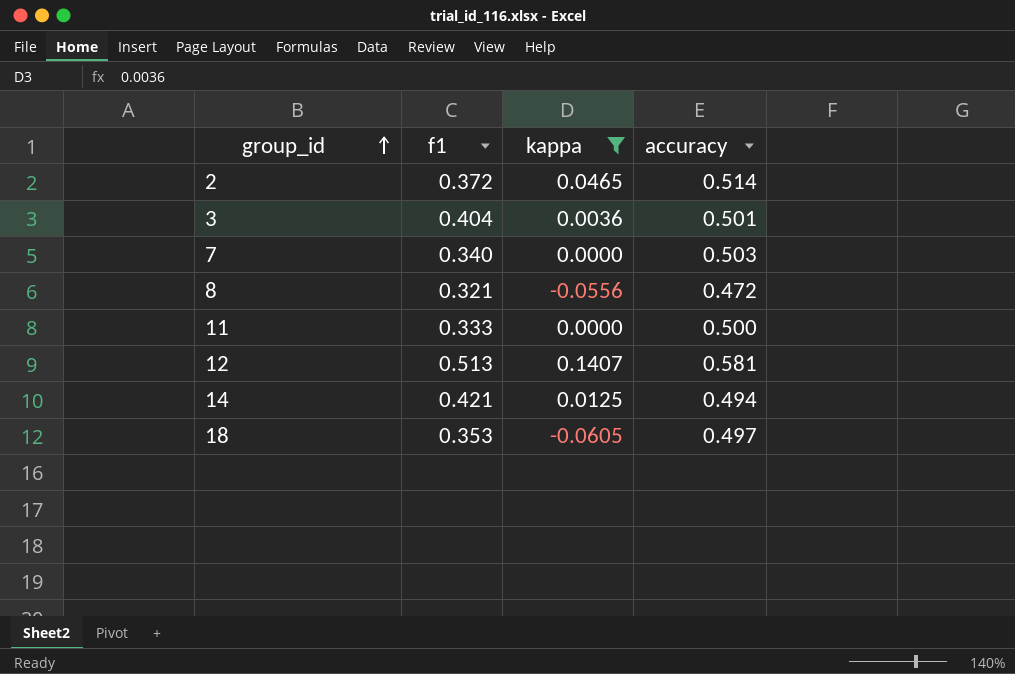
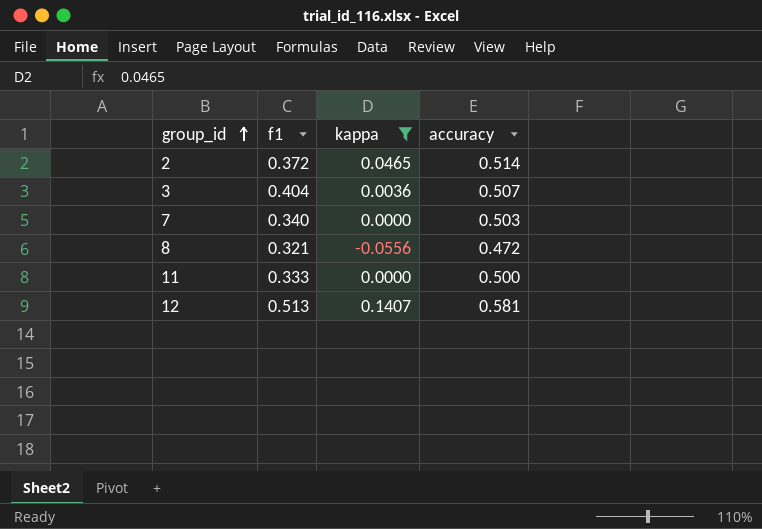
row 14: 0.421 | 0.0125 | 0.494 -> none
row 18: 0.353 | -0.0605 | 0.497 -> none
3 | accuracy: 0.501 -> 0.507

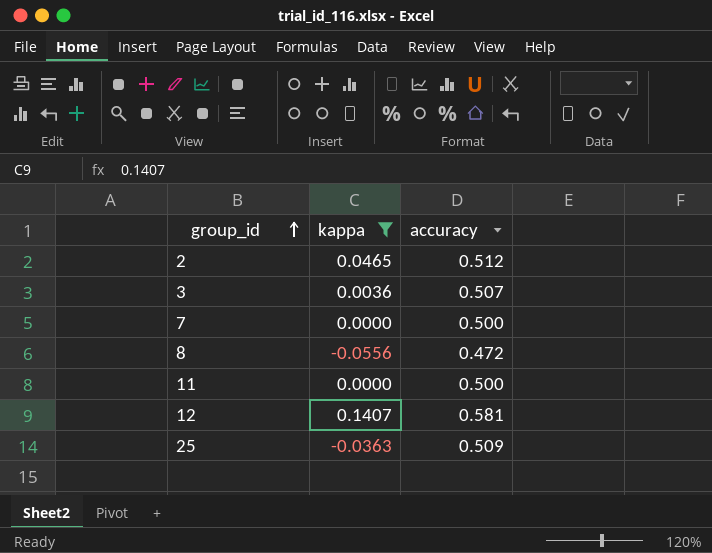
column f1 | position: 2 -> none
2 | accuracy: 0.514 -> 0.512
7 | accuracy: 0.503 -> 0.500
row 25: none -> -0.0363 | 0.509

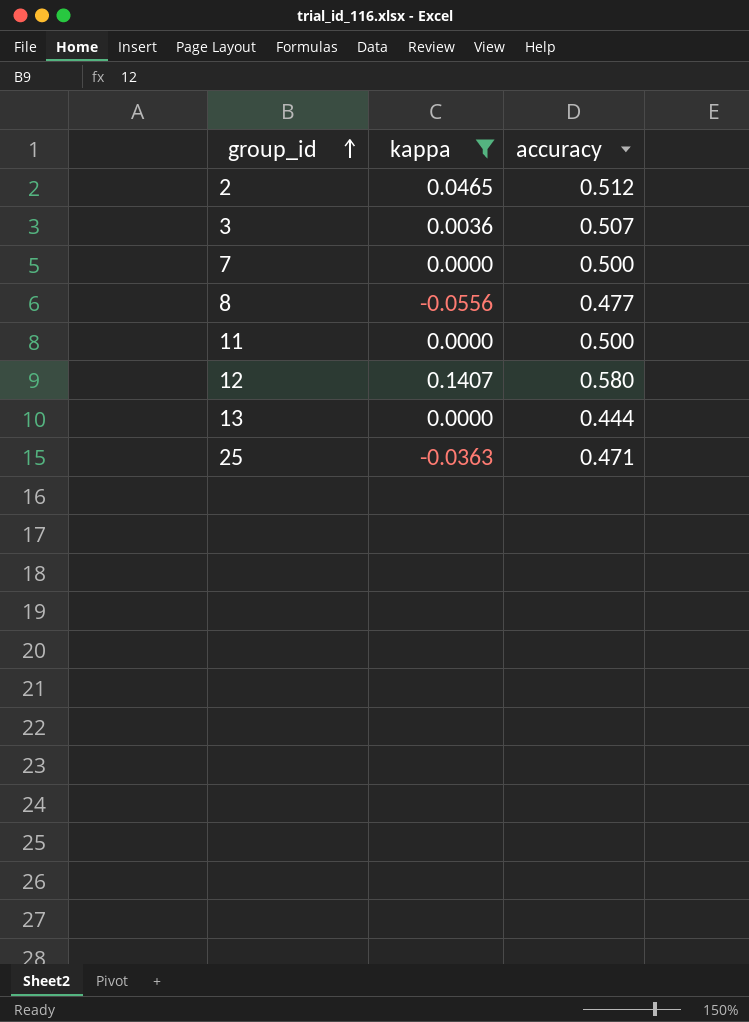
8 | accuracy: 0.472 -> 0.477
12 | accuracy: 0.581 -> 0.580
row 13: none -> 0.0000 | 0.444
25 | accuracy: 0.509 -> 0.471

